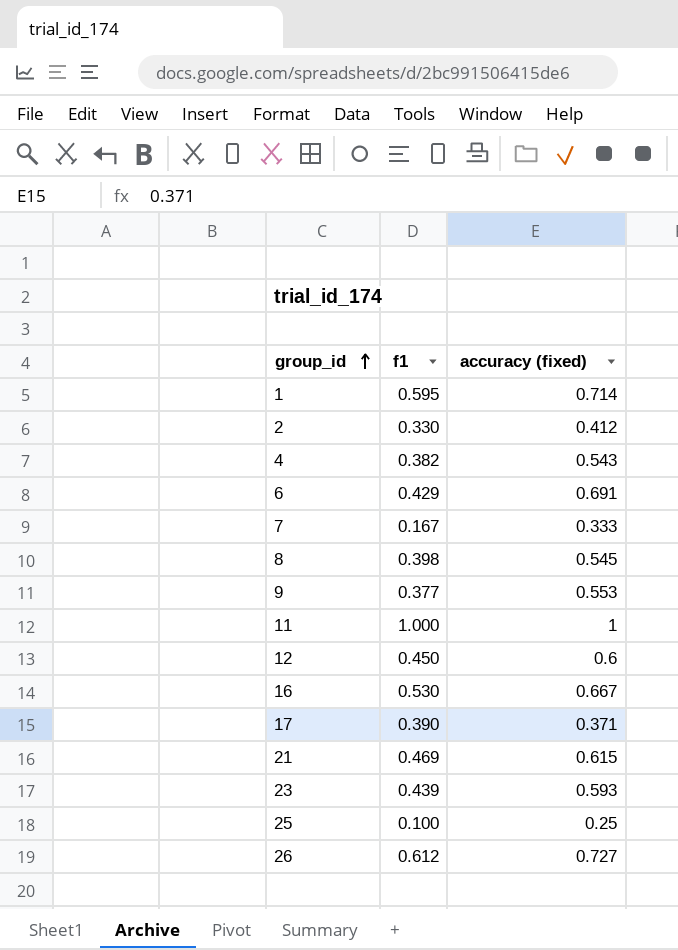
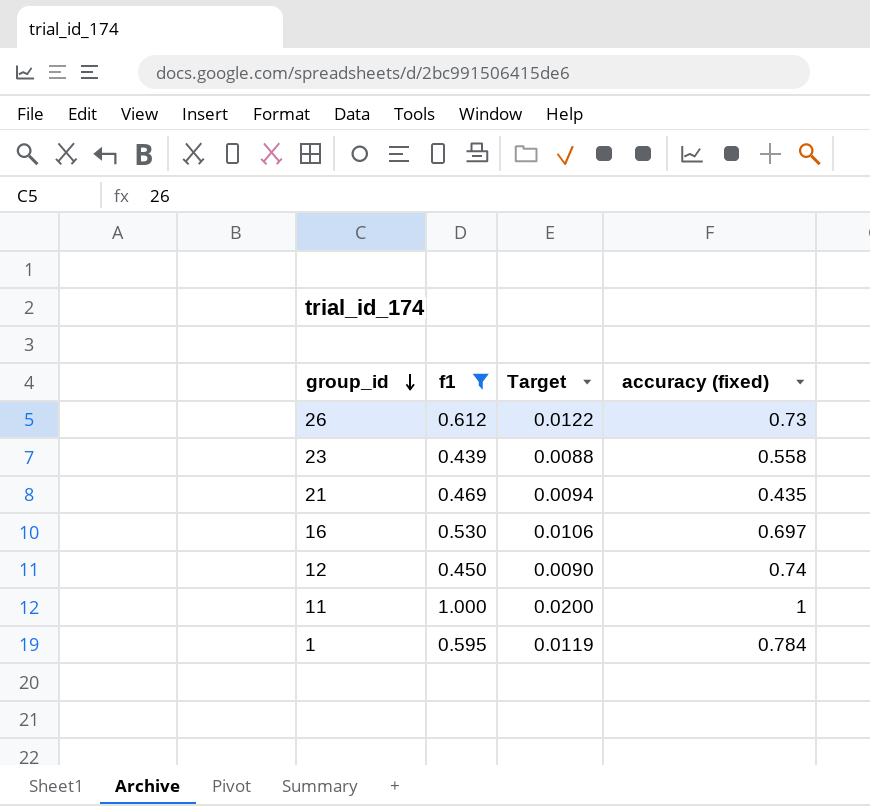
filter: none -> f1 >= 0.439
row order: group_id ascending -> group_id descending
column Target | formula: none -> [f1] * 0.02
26 | accuracy (fixed): 0.727 -> 0.73
23 | accuracy (fixed): 0.593 -> 0.558
21 | accuracy (fixed): 0.615 -> 0.435
16 | accuracy (fixed): 0.667 -> 0.697
12 | accuracy (fixed): 0.6 -> 0.74
1 | accuracy (fixed): 0.714 -> 0.784

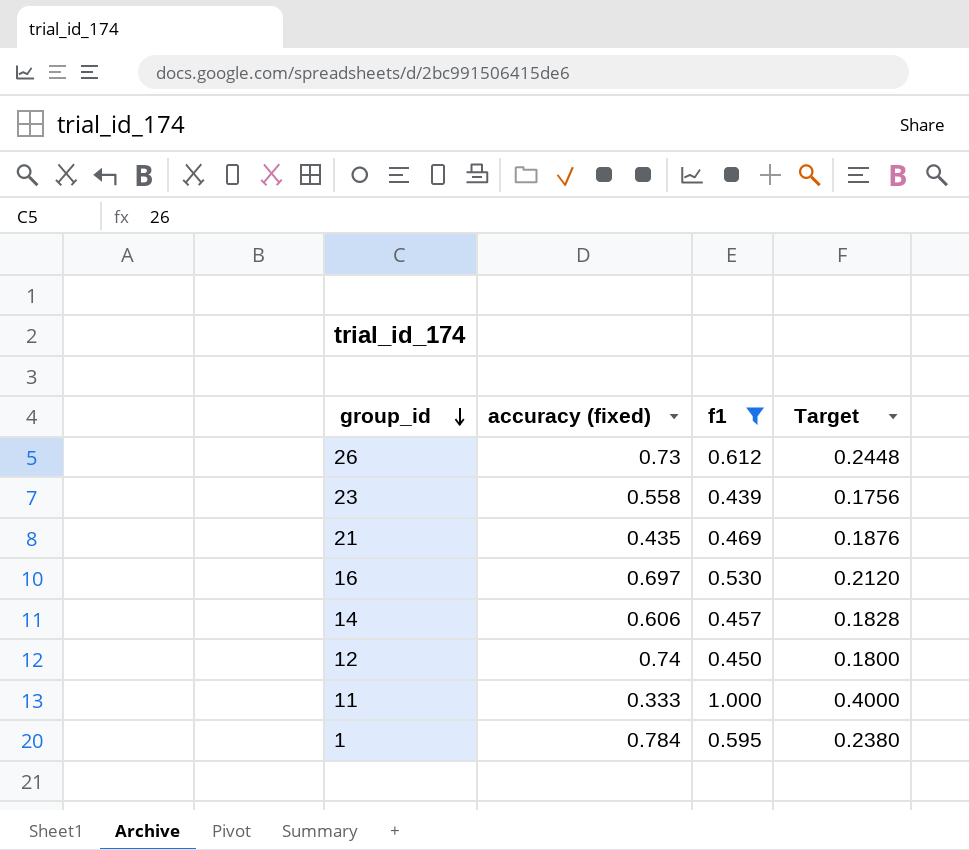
column accuracy (fixed) | position: 4 -> 2
column Target | formula: [f1] * 0.02 -> [f1] * 0.4
row 14: none -> 0.606 | 0.457 | 0.1828
11 | accuracy (fixed): 1 -> 0.333

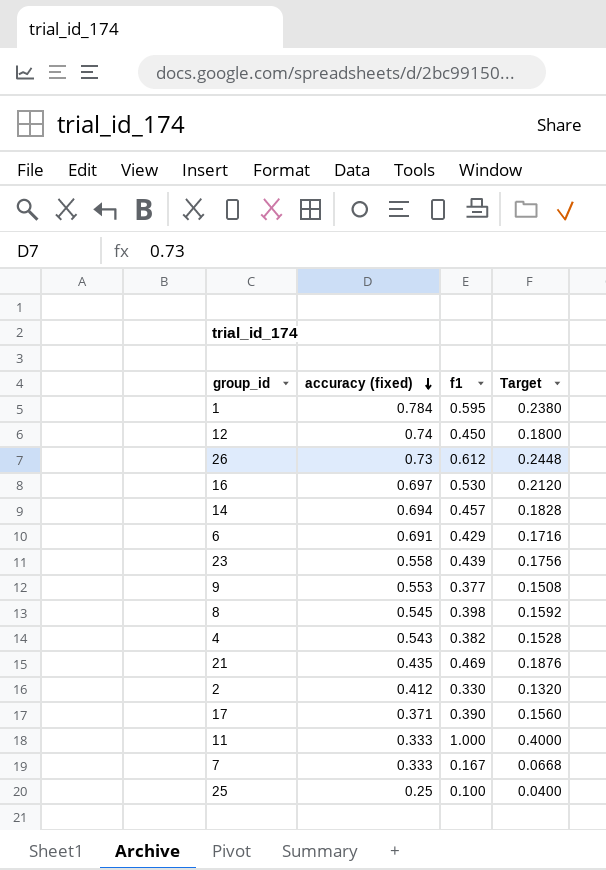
filter: f1 >= 0.439 -> none
row order: group_id descending -> accuracy (fixed) descending
14 | accuracy (fixed): 0.606 -> 0.694

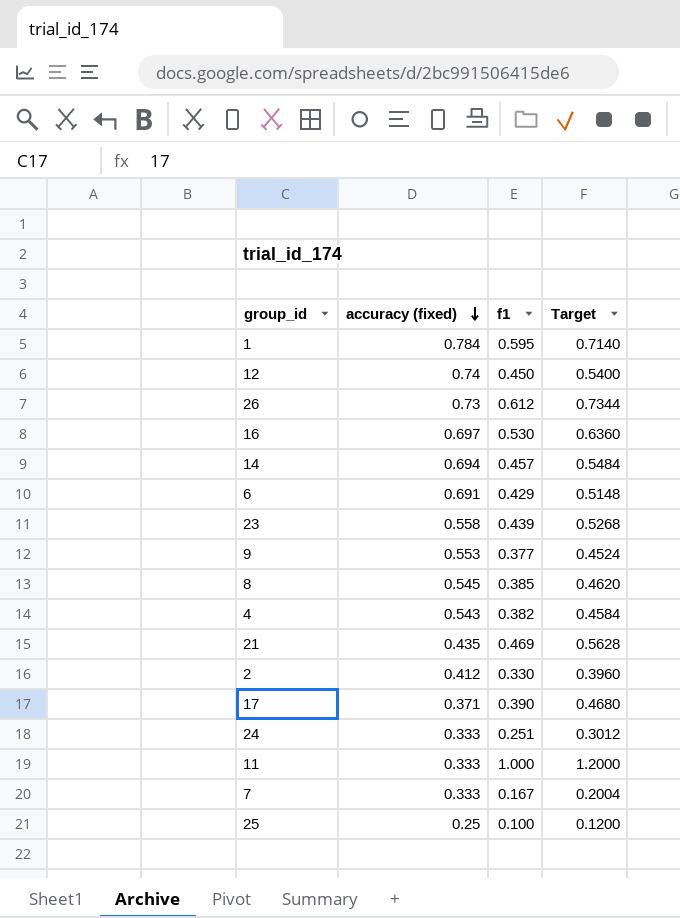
column Target | formula: [f1] * 0.4 -> [f1] * 1.2
8 | f1: 0.398 -> 0.385
row 24: none -> 0.333 | 0.251 | 0.3012

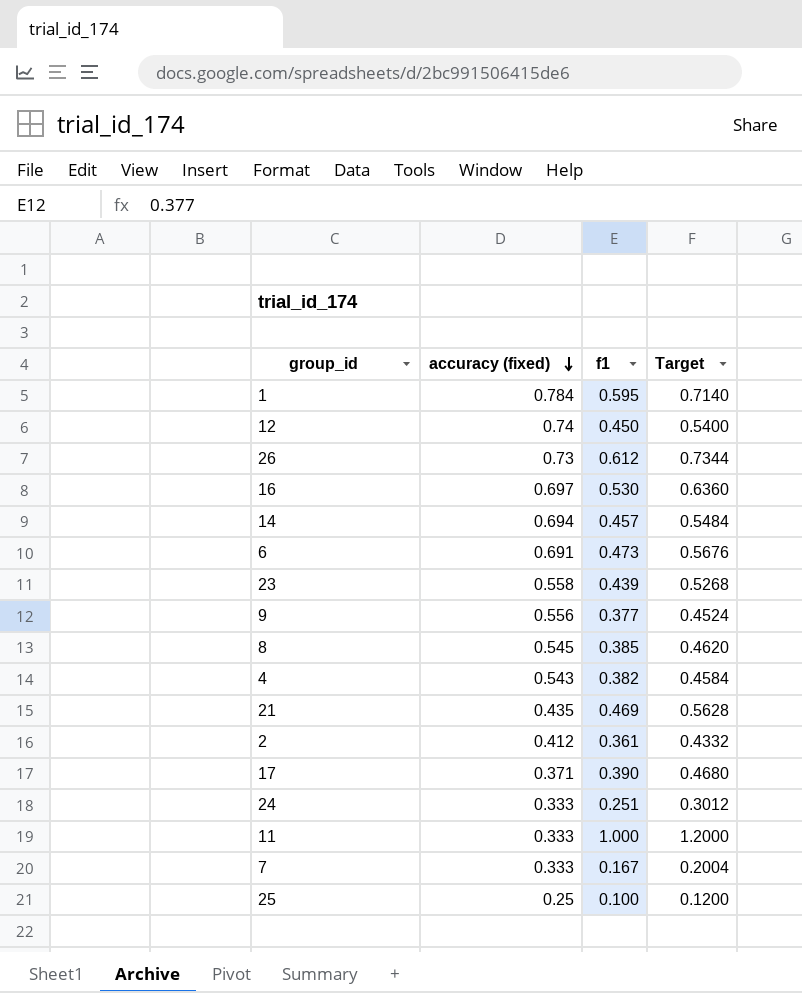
6 | f1: 0.429 -> 0.473
6 | Target: 0.5148 -> 0.5676
9 | accuracy (fixed): 0.553 -> 0.556
2 | f1: 0.330 -> 0.361
2 | Target: 0.3960 -> 0.4332

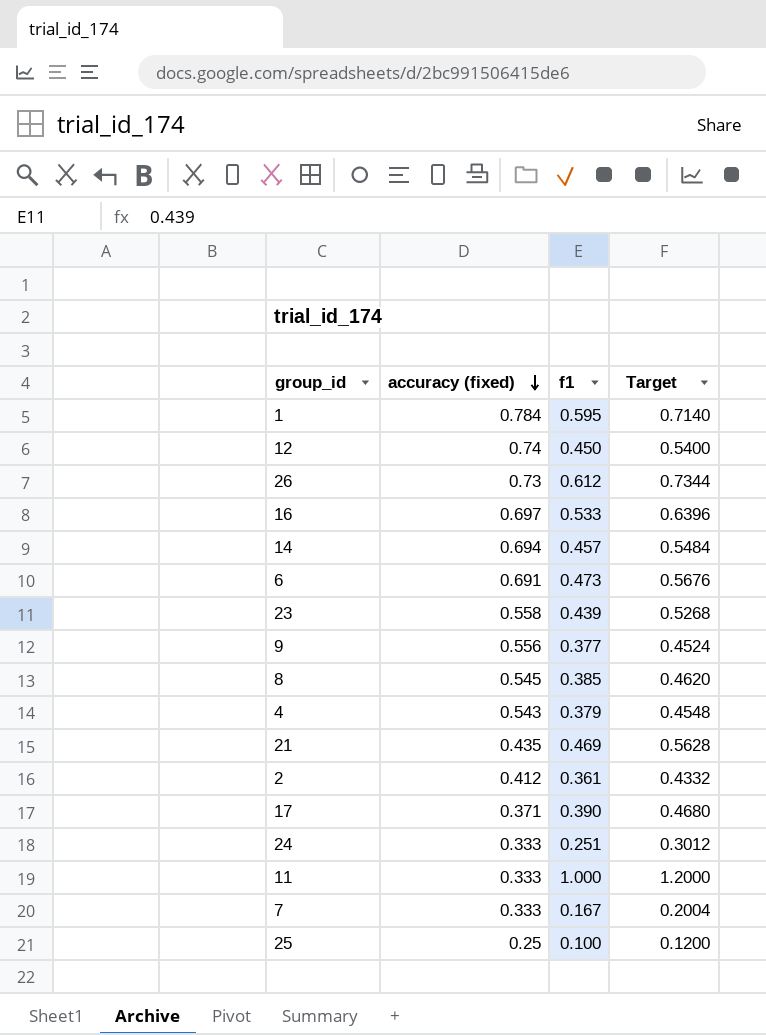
16 | f1: 0.530 -> 0.533
16 | Target: 0.6360 -> 0.6396
4 | f1: 0.382 -> 0.379
4 | Target: 0.4584 -> 0.4548

